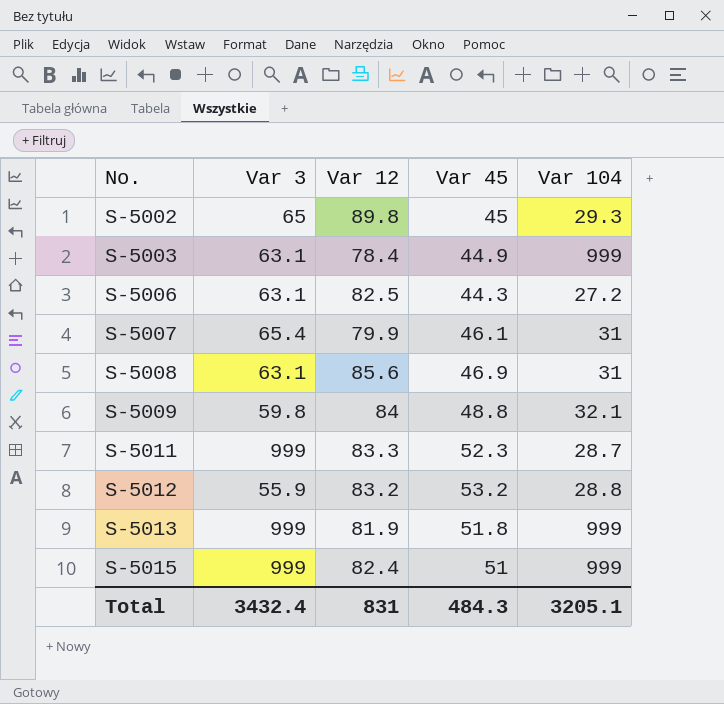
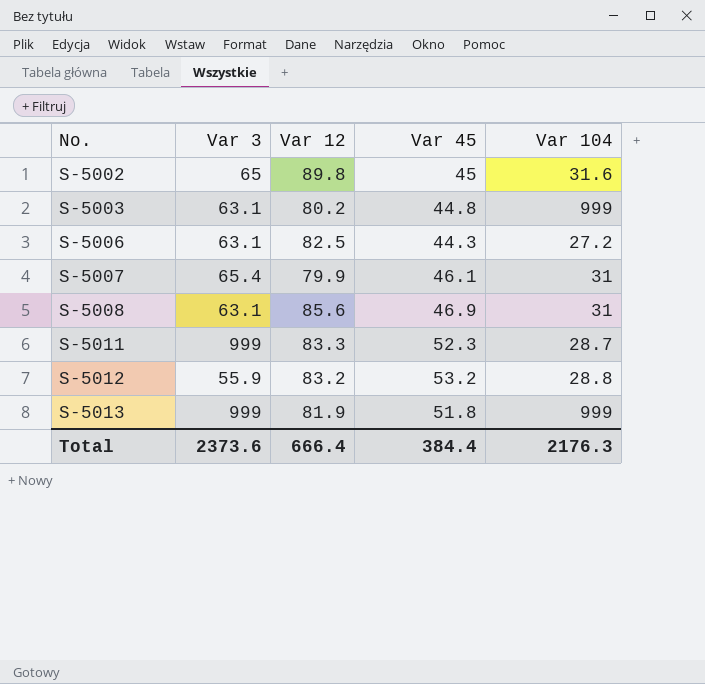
row S-5009: 59.8 | 84 | 48.8 | 32.1 -> none
row S-5015: 999 | 82.4 | 51 | 999 -> none
S-5002 | Var 104: 29.3 -> 31.6
S-5003 | Var 12: 78.4 -> 80.2
S-5003 | Var 45: 44.9 -> 44.8
Total | Var 3: 3432.4 -> 2373.6
Total | Var 12: 831 -> 666.4
Total | Var 45: 484.3 -> 384.4
Total | Var 104: 3205.1 -> 2176.3

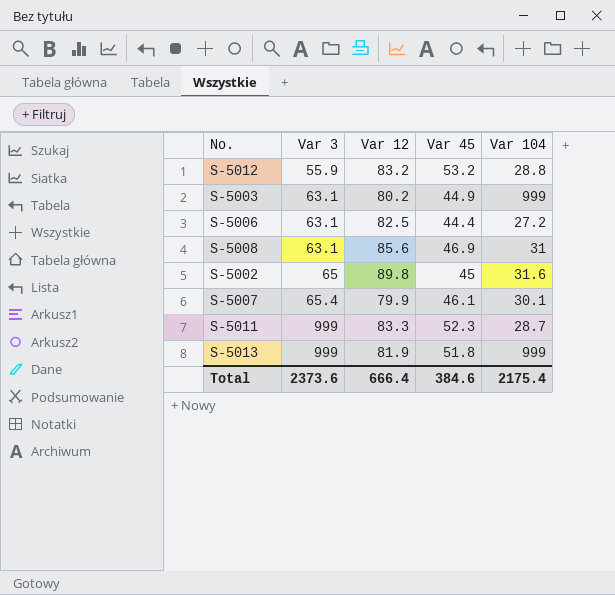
row order: No. ascending -> Var 3 ascending
S-5003 | Var 45: 44.8 -> 44.9
S-5006 | Var 45: 44.3 -> 44.4
S-5007 | Var 104: 31 -> 30.1
Total | Var 45: 384.4 -> 384.6
Total | Var 104: 2176.3 -> 2175.4

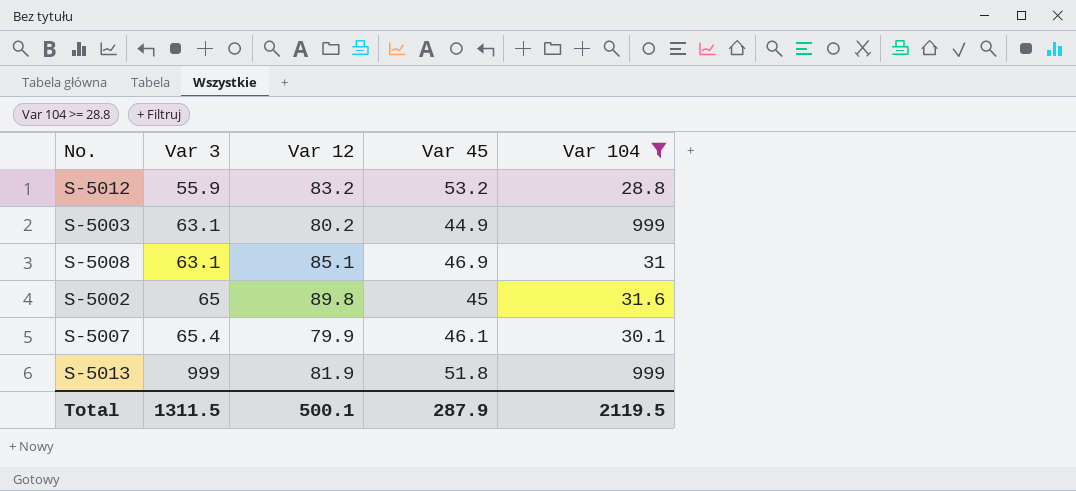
filter: none -> Var 104 >= 28.8
S-5008 | Var 12: 85.6 -> 85.1
Total | Var 3: 2373.6 -> 1311.5
Total | Var 12: 666.4 -> 500.1
Total | Var 45: 384.6 -> 287.9
Total | Var 104: 2175.4 -> 2119.5

